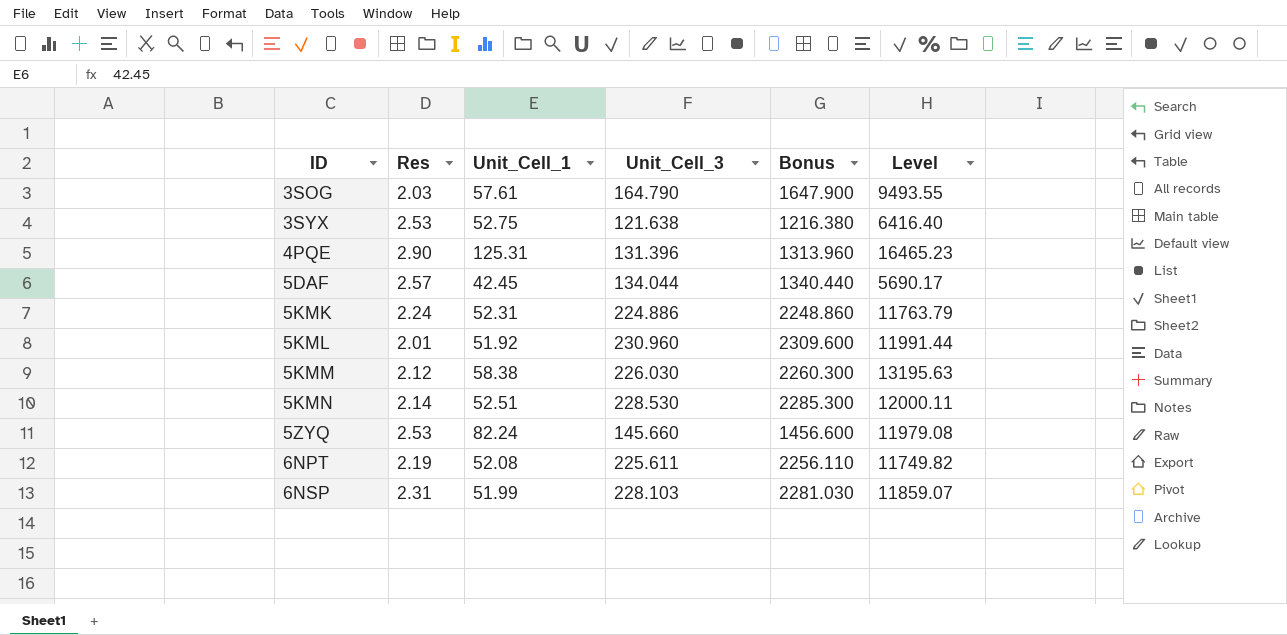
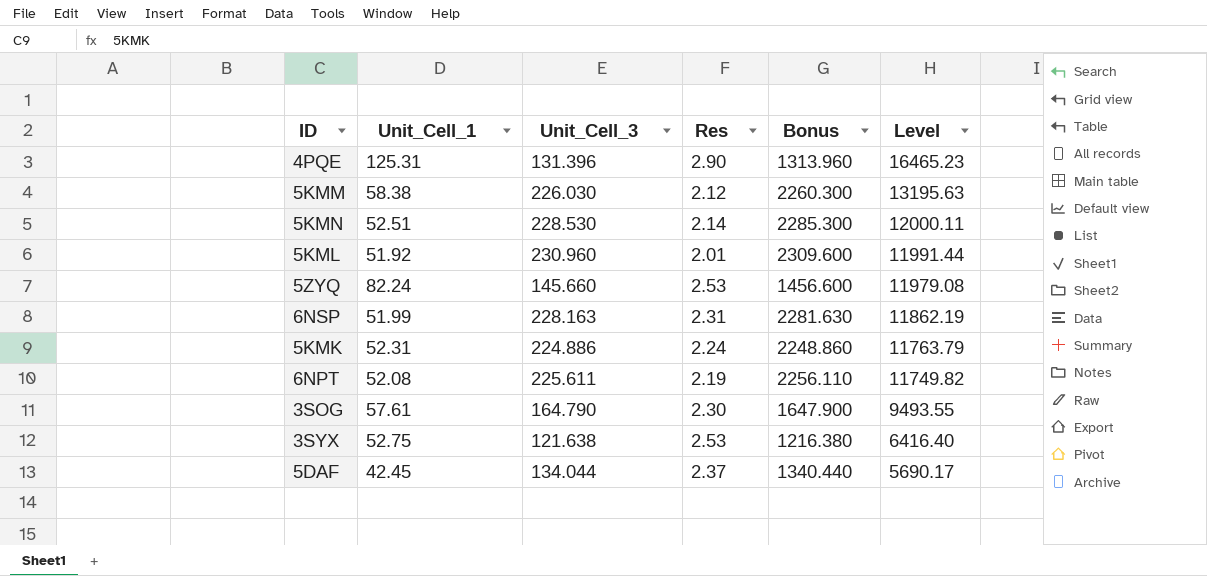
row order: ID ascending -> Level descending
column Res | position: 2 -> 4
6NSP | Unit_Cell_3: 228.103 -> 228.163
6NSP | Bonus: 2281.030 -> 2281.630
6NSP | Level: 11859.07 -> 11862.19
3SOG | Res: 2.03 -> 2.30
5DAF | Res: 2.57 -> 2.37

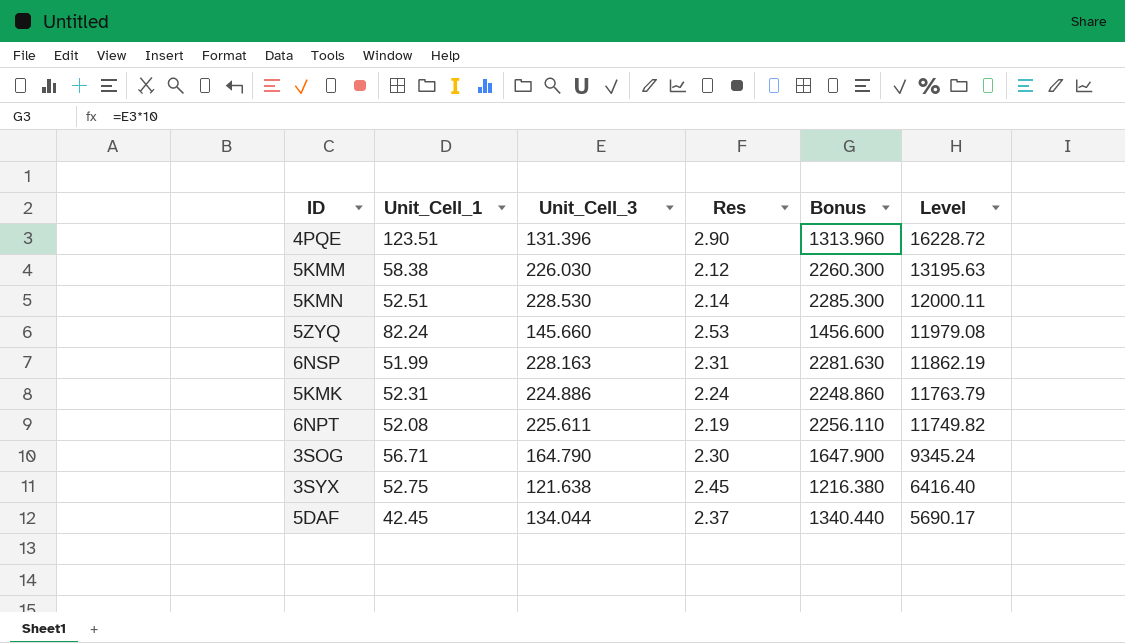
row 5KML: 51.92 | 230.960 | 2.01 | 2309.600 | 11991.44 -> none
4PQE | Unit_Cell_1: 125.31 -> 123.51
4PQE | Level: 16465.23 -> 16228.72
3SOG | Unit_Cell_1: 57.61 -> 56.71
3SOG | Level: 9493.55 -> 9345.24
3SYX | Res: 2.53 -> 2.45

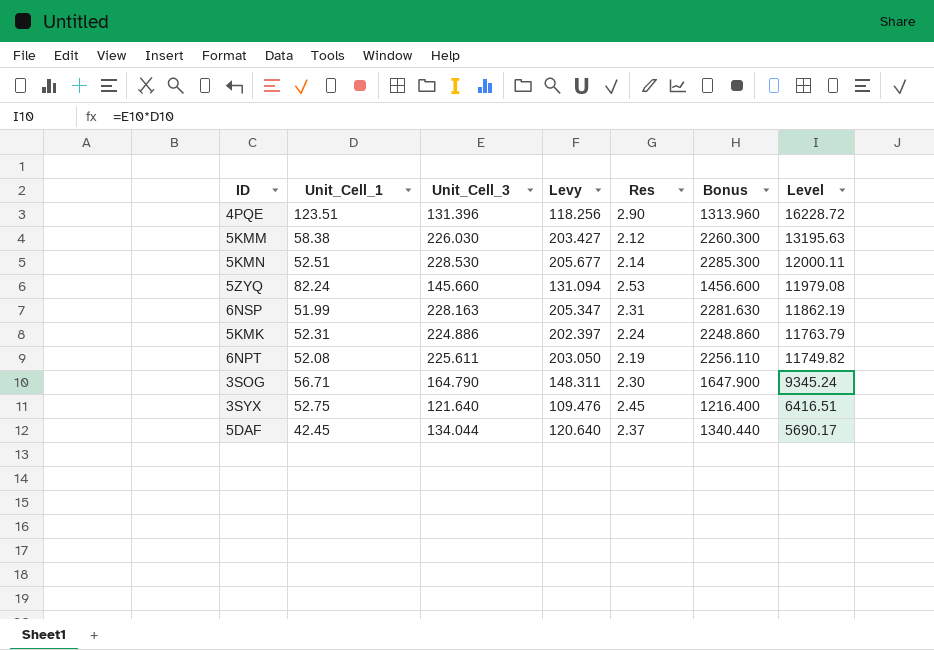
column Levy | formula: none -> [Unit_Cell_3] * 0.9
3SYX | Unit_Cell_3: 121.638 -> 121.640
3SYX | Bonus: 1216.380 -> 1216.400
3SYX | Level: 6416.40 -> 6416.51

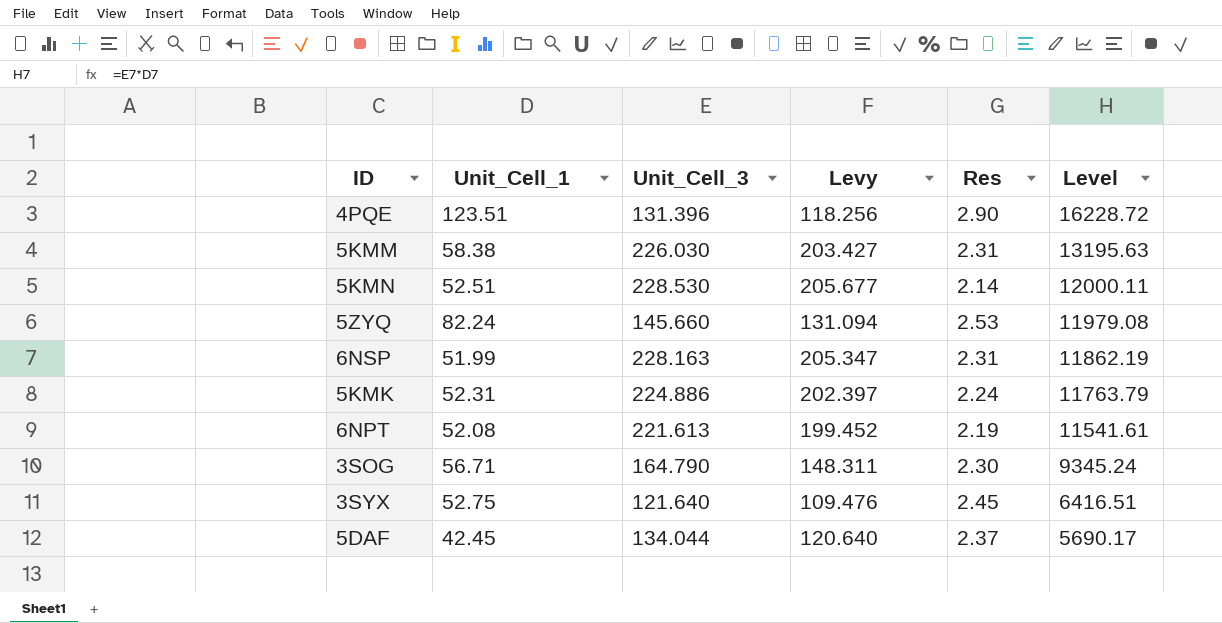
column Bonus | formula: [Unit_Cell_3] * 10 -> none
5KMM | Res: 2.12 -> 2.31
6NPT | Unit_Cell_3: 225.611 -> 221.613
6NPT | Levy: 203.050 -> 199.452
6NPT | Level: 11749.82 -> 11541.61

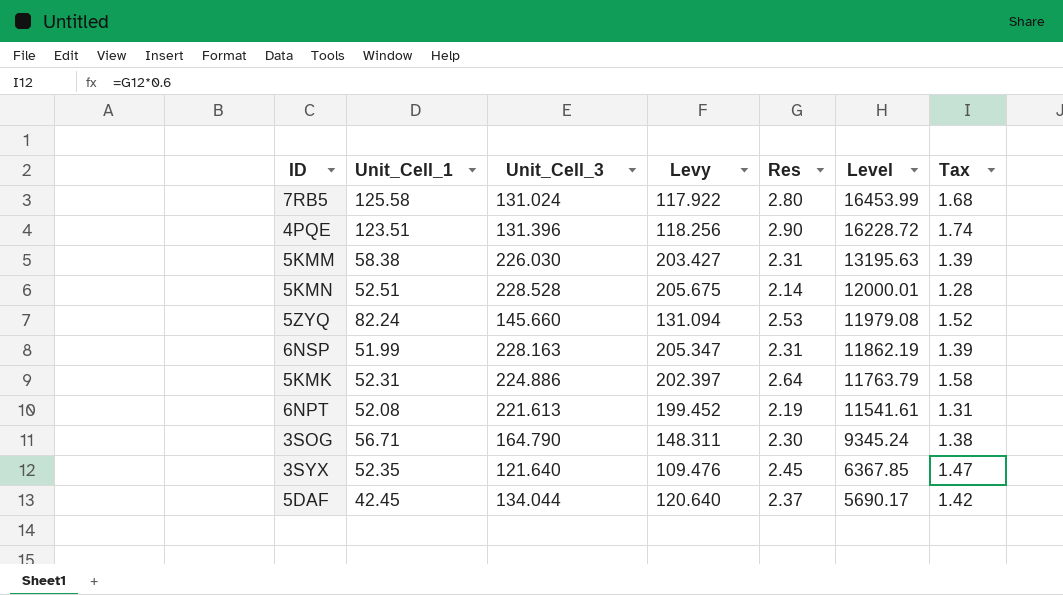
column Tax | formula: none -> [Res] * 0.6
row 7RB5: none -> 125.58 | 131.024 | 117.922 | 2.80 | 16453.99 | 1.68
5KMN | Unit_Cell_3: 228.530 -> 228.528
5KMN | Levy: 205.677 -> 205.675
5KMN | Level: 12000.11 -> 12000.01
5KMK | Res: 2.24 -> 2.64
3SYX | Unit_Cell_1: 52.75 -> 52.35
3SYX | Level: 6416.51 -> 6367.85

